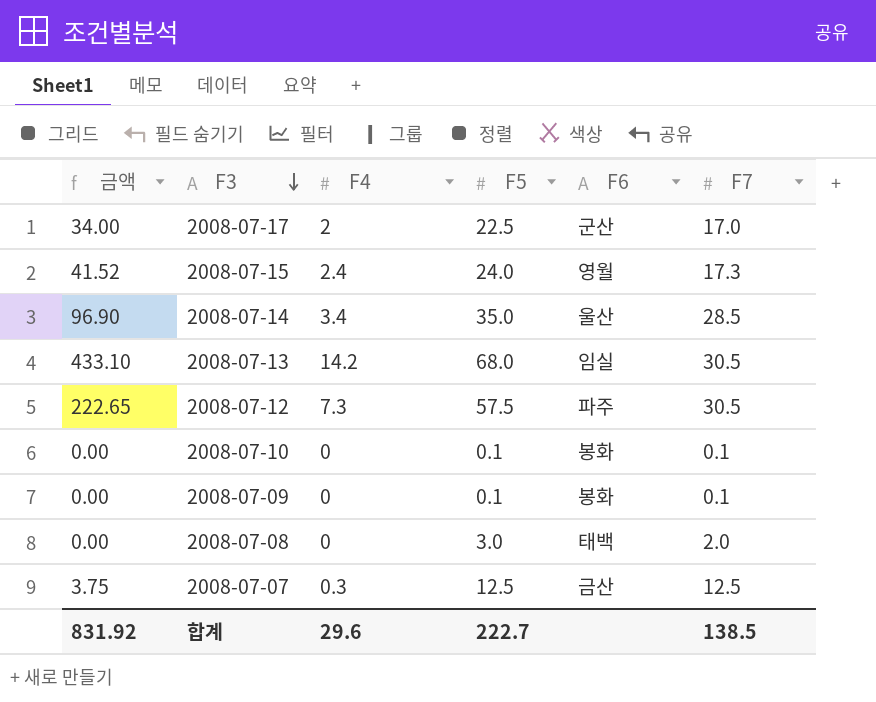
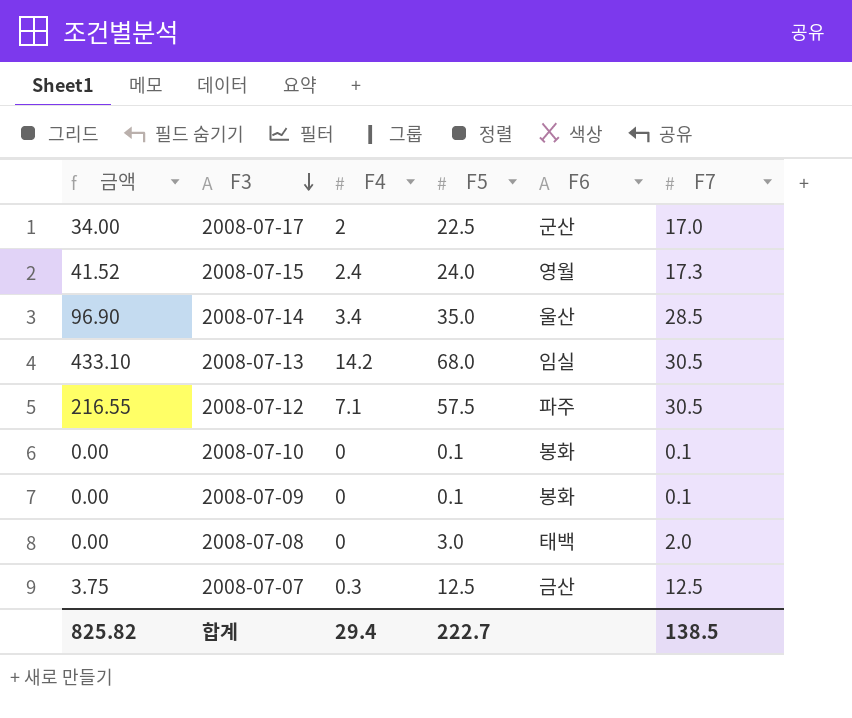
2008-07-12 | 금액: 222.65 -> 216.55
2008-07-12 | F4: 7.3 -> 7.1
합계 | 금액: 831.92 -> 825.82
합계 | F4: 29.6 -> 29.4

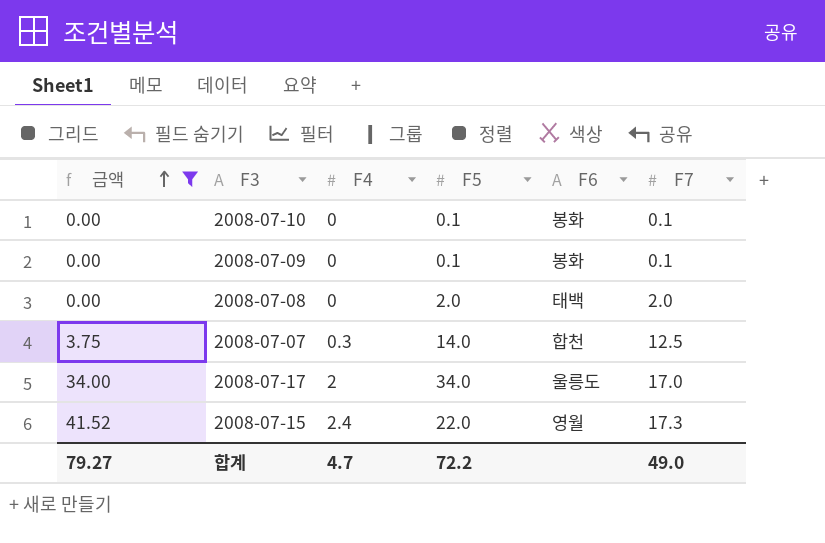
filter: none -> 금액 <= 41.52
row order: F3 descending -> 금액 ascending
2008-07-08 | F5: 3.0 -> 2.0
2008-07-07 | F5: 12.5 -> 14.0
2008-07-07 | F6: 금산 -> 합천
2008-07-17 | F5: 22.5 -> 34.0
2008-07-17 | F6: 군산 -> 울릉도
2008-07-15 | F5: 24.0 -> 22.0
합계 | 금액: 825.82 -> 79.27
합계 | F4: 29.4 -> 4.7
합계 | F5: 222.7 -> 72.2
합계 | F7: 138.5 -> 49.0

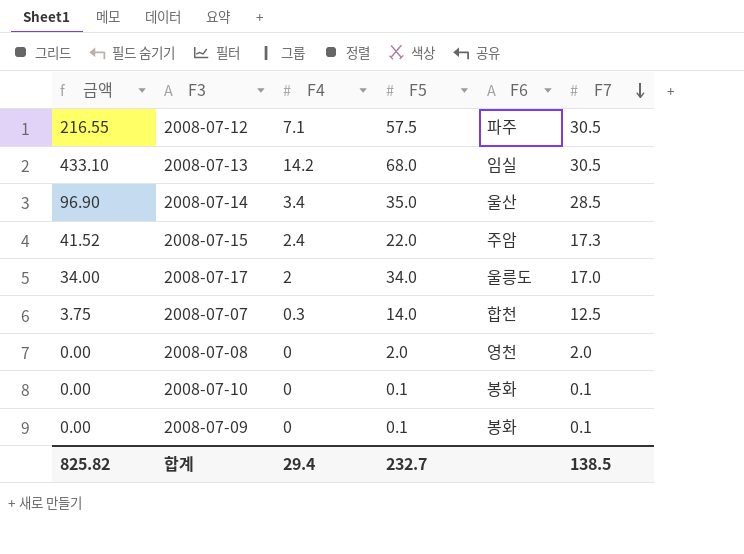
filter: 금액 <= 41.52 -> none
row order: 금액 ascending -> F7 descending
2008-07-15 | F6: 영월 -> 주암
2008-07-08 | F6: 태백 -> 영천
합계 | 금액: 79.27 -> 825.82
합계 | F4: 4.7 -> 29.4
합계 | F5: 72.2 -> 232.7
합계 | F7: 49.0 -> 138.5

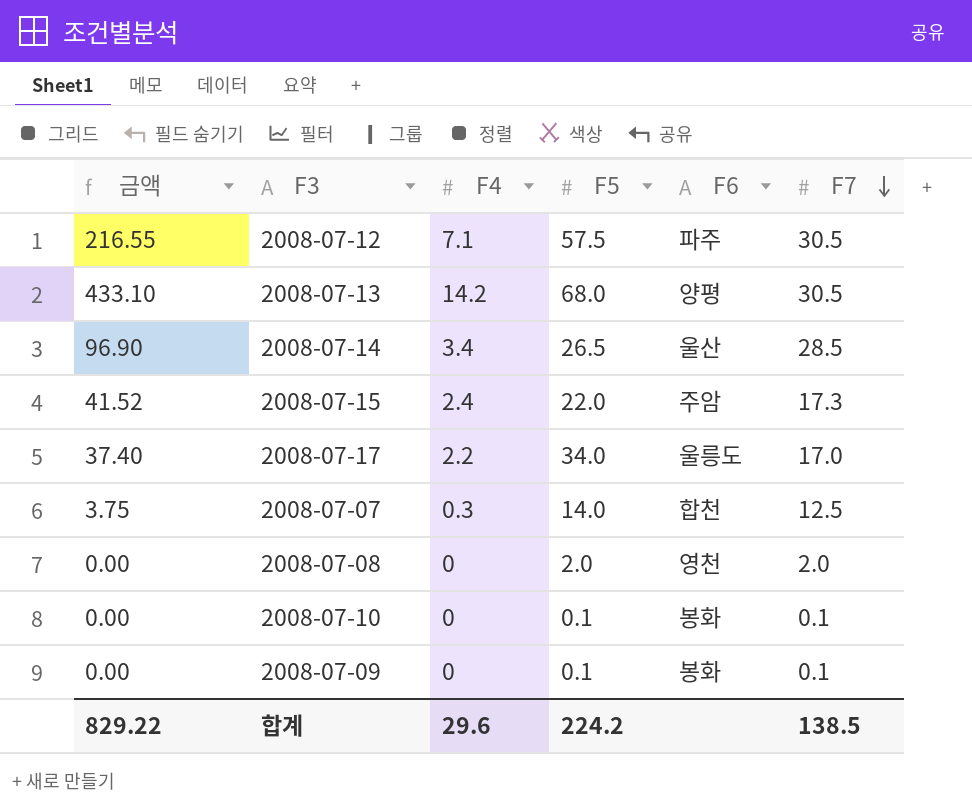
2008-07-13 | F6: 임실 -> 양평
2008-07-14 | F5: 35.0 -> 26.5
2008-07-17 | 금액: 34.00 -> 37.40
2008-07-17 | F4: 2 -> 2.2
합계 | 금액: 825.82 -> 829.22
합계 | F4: 29.4 -> 29.6
합계 | F5: 232.7 -> 224.2

